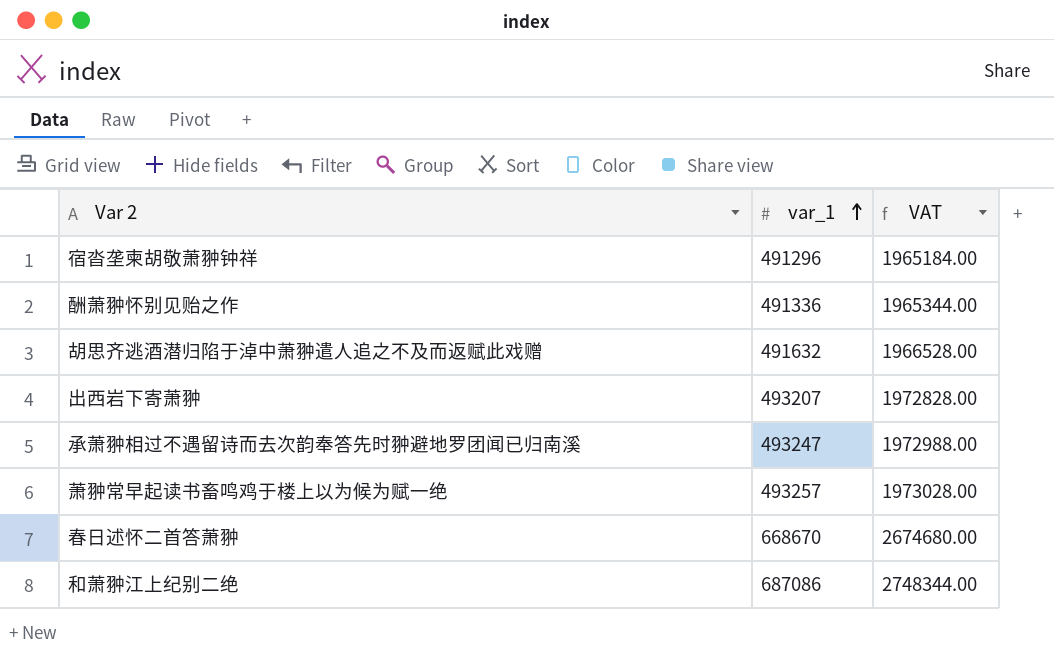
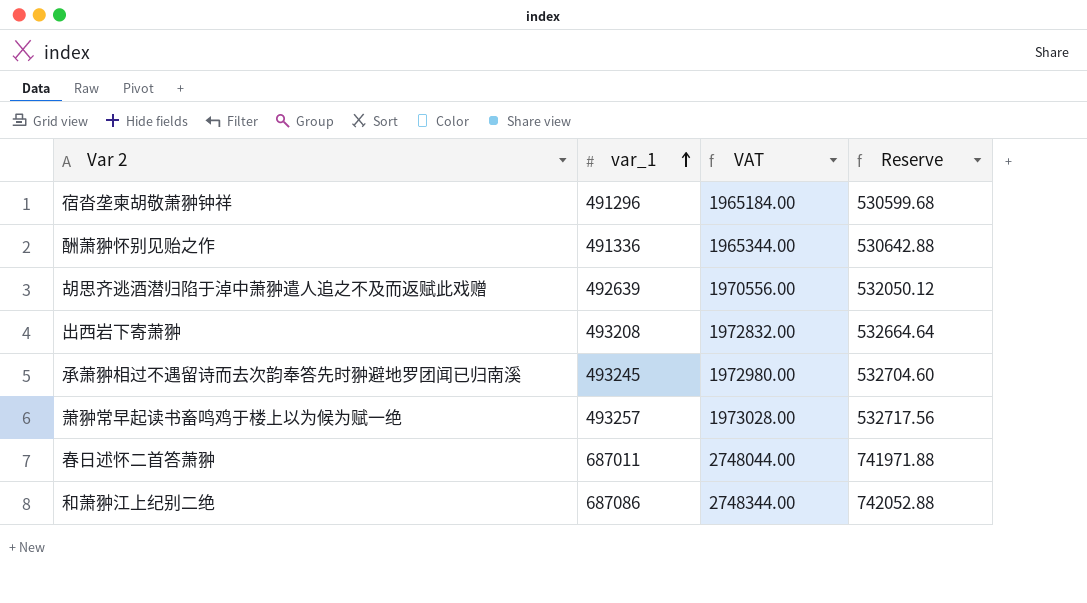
column Reserve | formula: none -> [var_1] * 1.08
胡思齐逃酒潜归陷于淖中萧翀遣人追之不及而返赋此戏赠 | var_1: 491632 -> 492639
胡思齐逃酒潜归陷于淖中萧翀遣人追之不及而返赋此戏赠 | VAT: 1966528.00 -> 1970556.00
出西岩下寄萧翀 | var_1: 493207 -> 493208
出西岩下寄萧翀 | VAT: 1972828.00 -> 1972832.00
承萧翀相过不遇留诗而去次韵奉答先时翀避地罗团闻已归南溪 | var_1: 493247 -> 493245
承萧翀相过不遇留诗而去次韵奉答先时翀避地罗团闻已归南溪 | VAT: 1972988.00 -> 1972980.00
春日述怀二首答萧翀 | var_1: 668670 -> 687011
春日述怀二首答萧翀 | VAT: 2674680.00 -> 2748044.00

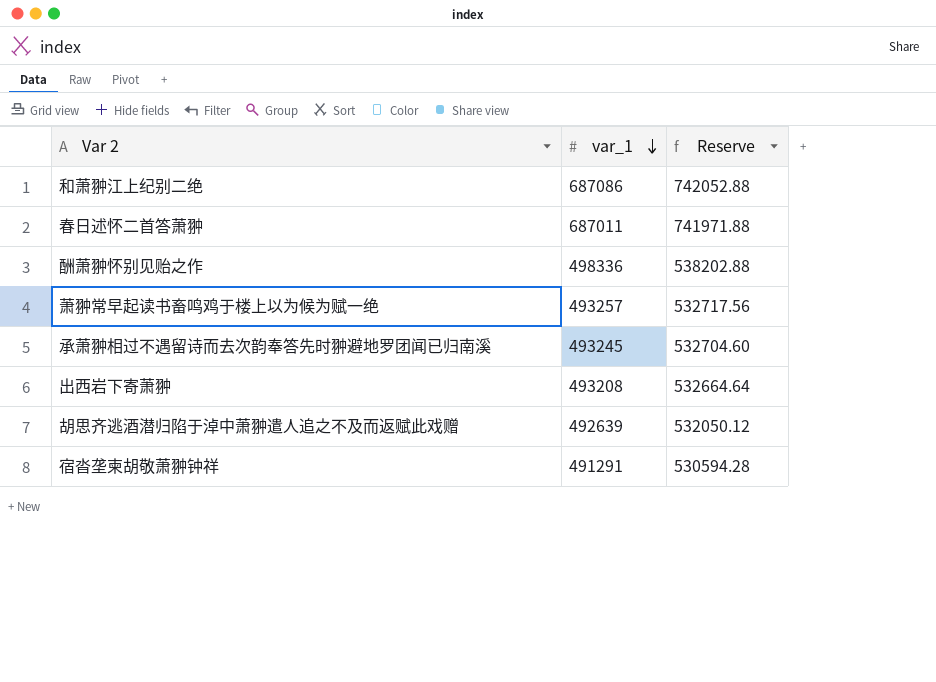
row order: var_1 ascending -> var_1 descending
column VAT | formula: [var_1] * 4 -> none
酬萧翀怀别见贻之作 | var_1: 491336 -> 498336
酬萧翀怀别见贻之作 | Reserve: 530642.88 -> 538202.88
宿沓垄柬胡敬萧翀钟祥 | var_1: 491296 -> 491291
宿沓垄柬胡敬萧翀钟祥 | Reserve: 530599.68 -> 530594.28

